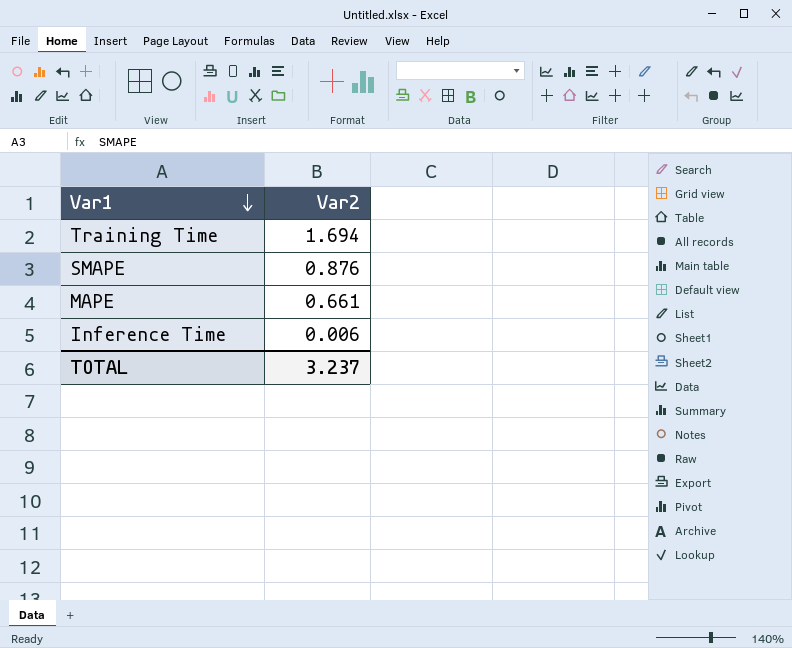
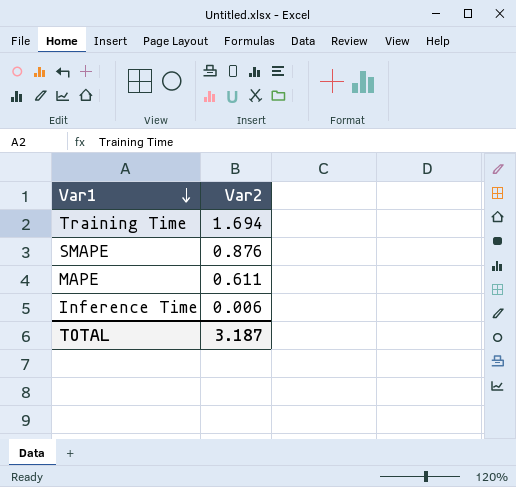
MAPE | Var2: 0.661 -> 0.611
TOTAL | Var2: 3.237 -> 3.187

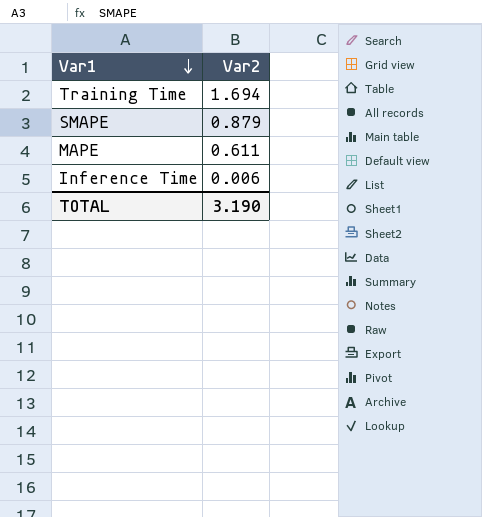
SMAPE | Var2: 0.876 -> 0.879
TOTAL | Var2: 3.187 -> 3.190

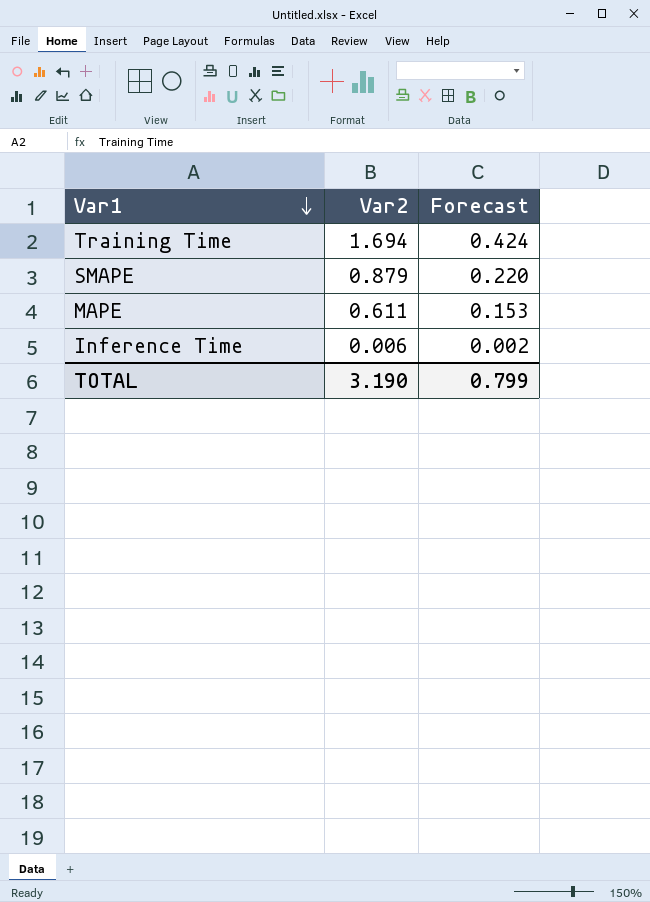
column Forecast | formula: none -> [Var2] * 0.25

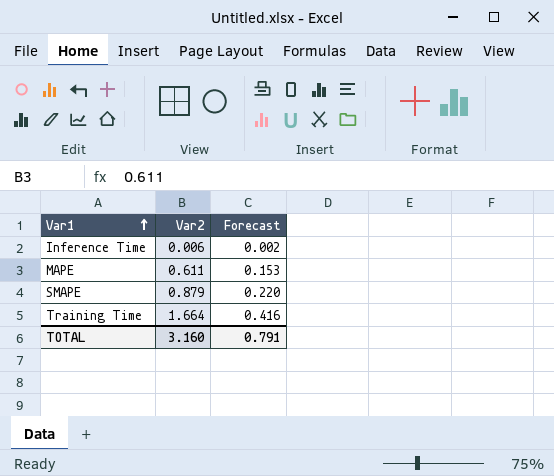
row order: Var1 descending -> Var1 ascending
Training Time | Var2: 1.694 -> 1.664
Training Time | Forecast: 0.424 -> 0.416
TOTAL | Var2: 3.190 -> 3.160
TOTAL | Forecast: 0.799 -> 0.791

